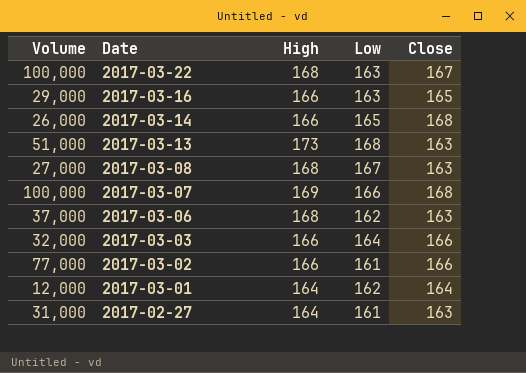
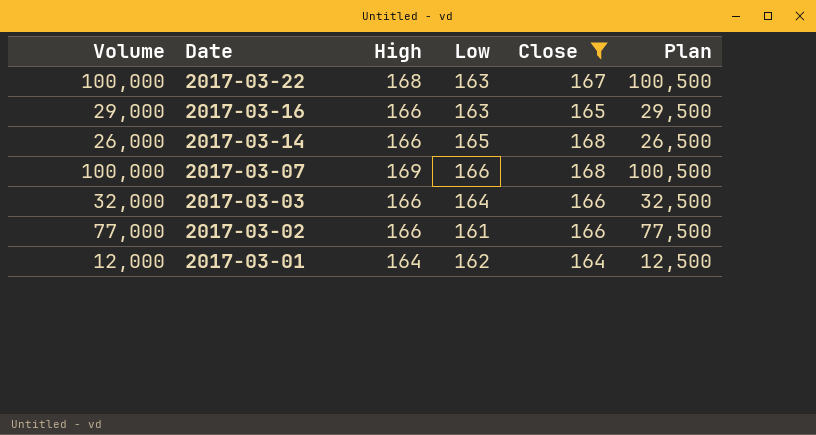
filter: none -> Close != 163
column Plan | formula: none -> [Volume] + 500

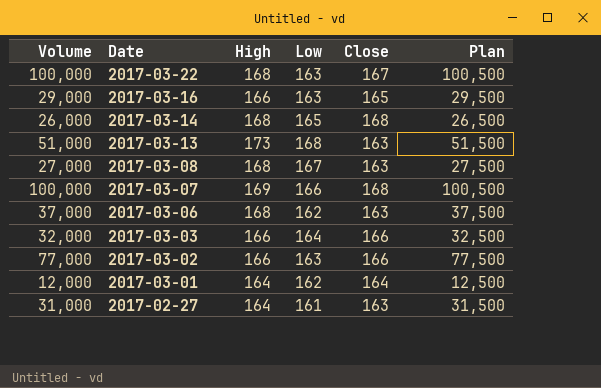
filter: Close != 163 -> none
2017-03-14 | High: 166 -> 168
2017-03-02 | Low: 161 -> 163

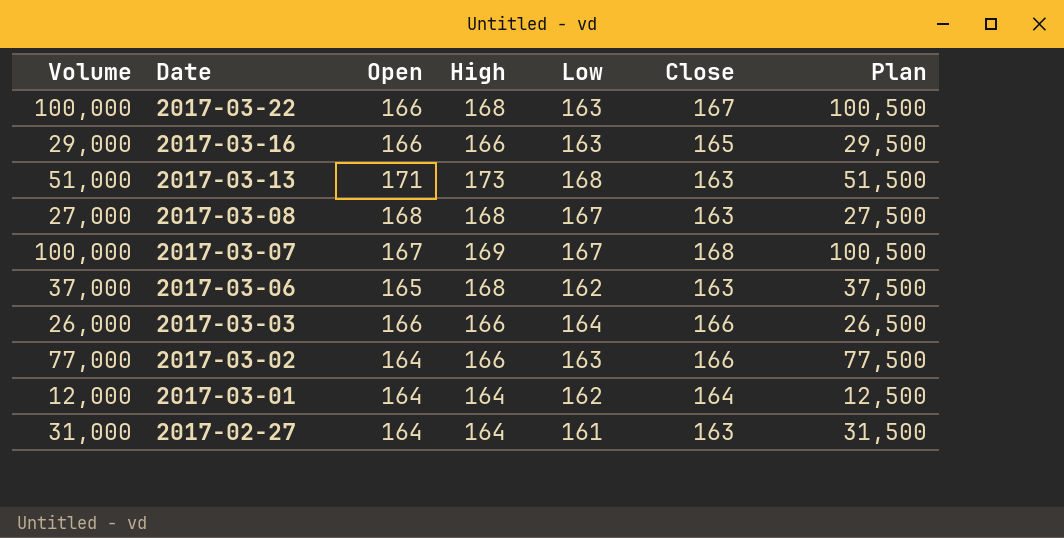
column Open | position: none -> 3
row 2017-03-14: 26,000 | 168 | 165 | 168 | 26,500 -> none
2017-03-07 | Low: 166 -> 167
2017-03-03 | Volume: 32,000 -> 26,000
2017-03-03 | Plan: 32,500 -> 26,500

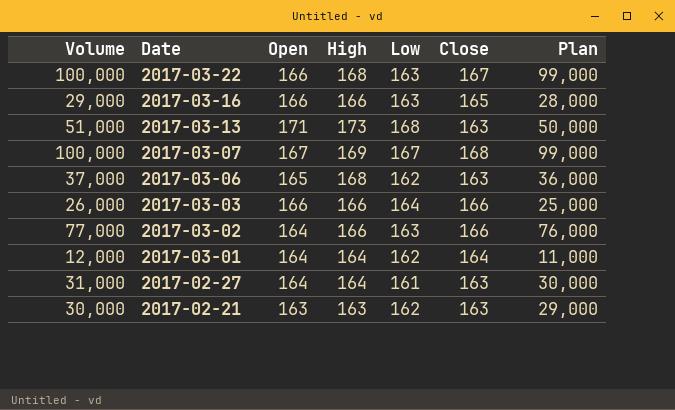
column Plan | formula: [Volume] + 500 -> [Volume] - 1000
row 2017-03-08: 27,000 | 168 | 168 | 167 | 163 | 27,500 -> none
row 2017-02-21: none -> 30,000 | 163 | 163 | 162 | 163 | 29,000

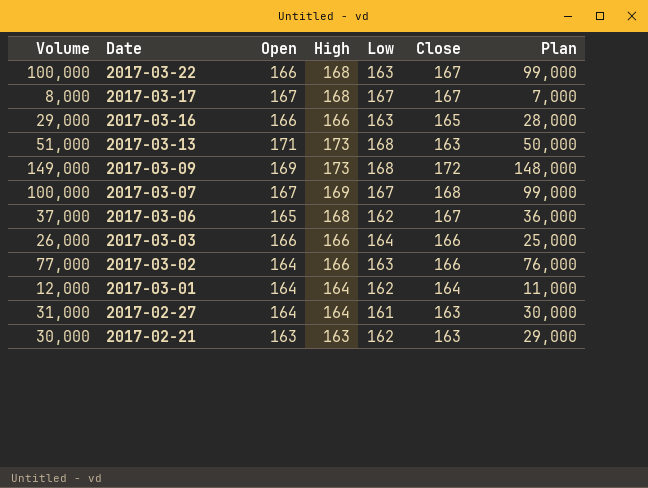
row 2017-03-17: none -> 8,000 | 167 | 168 | 167 | 167 | 7,000
row 2017-03-09: none -> 149,000 | 169 | 173 | 168 | 172 | 148,000
2017-03-06 | Close: 163 -> 167

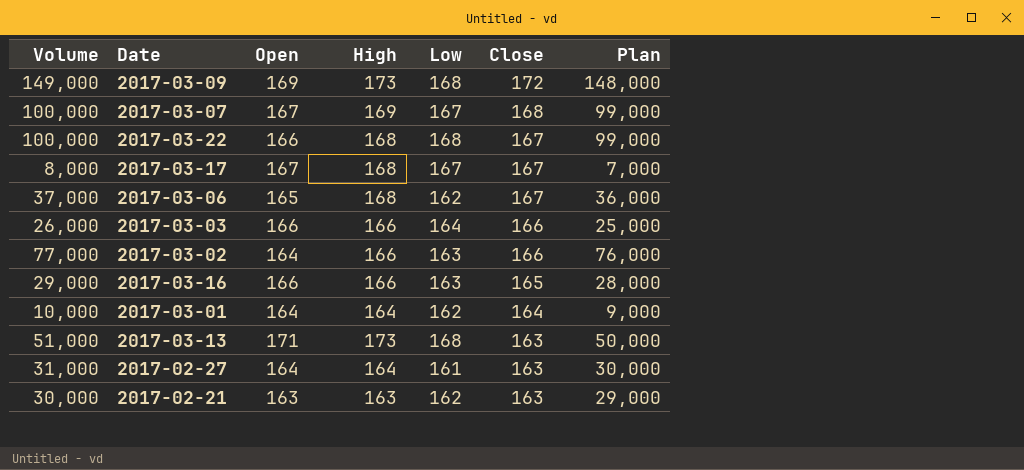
row order: Date descending -> Close descending
2017-03-22 | Low: 163 -> 168
2017-03-01 | Volume: 12,000 -> 10,000
2017-03-01 | Plan: 11,000 -> 9,000

